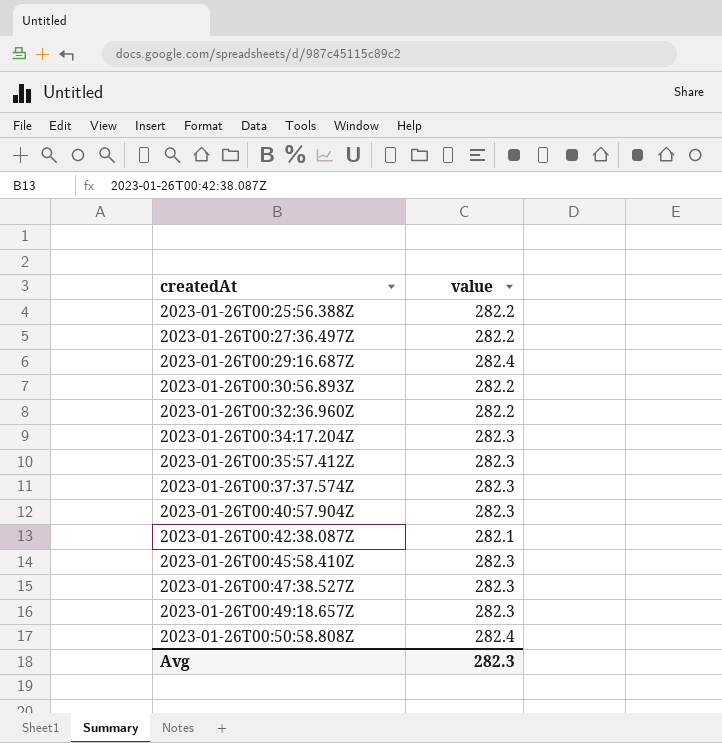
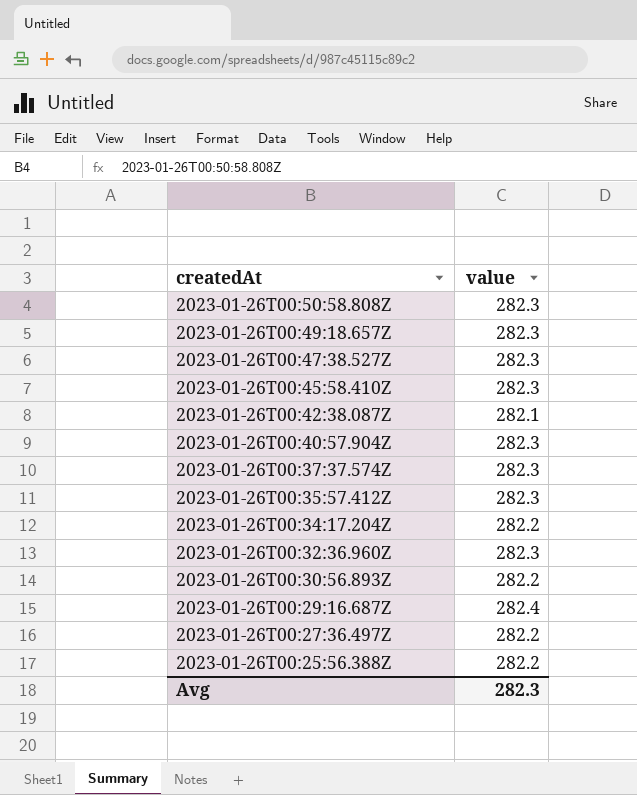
row order: createdAt ascending -> createdAt descending
2023-01-26T00:50:58.808Z | value: 282.4 -> 282.3
2023-01-26T00:34:17.204Z | value: 282.3 -> 282.2
2023-01-26T00:32:36.960Z | value: 282.2 -> 282.3

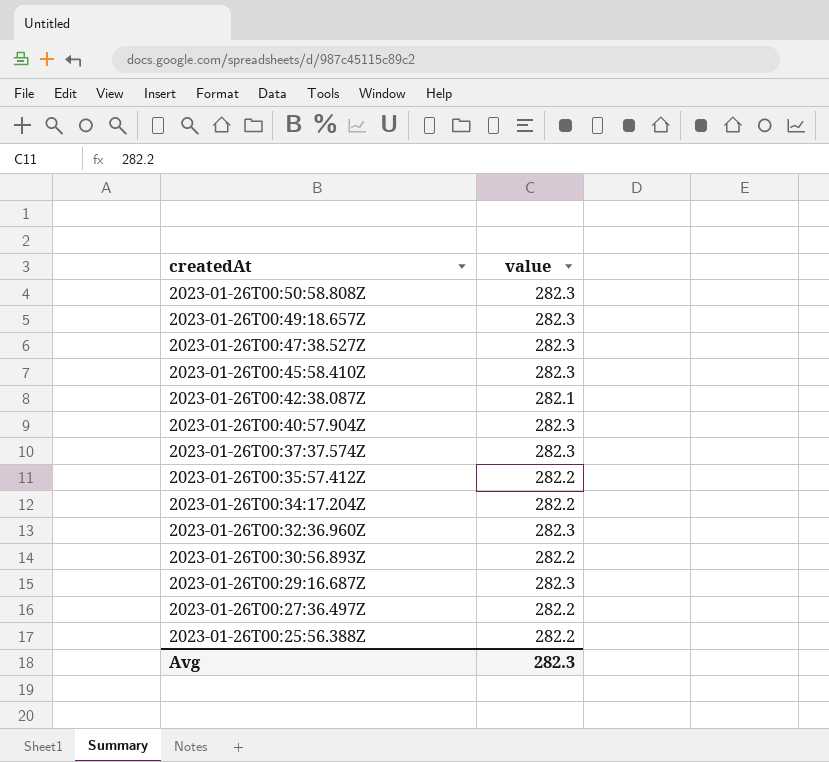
2023-01-26T00:35:57.412Z | value: 282.3 -> 282.2
2023-01-26T00:29:16.687Z | value: 282.4 -> 282.3

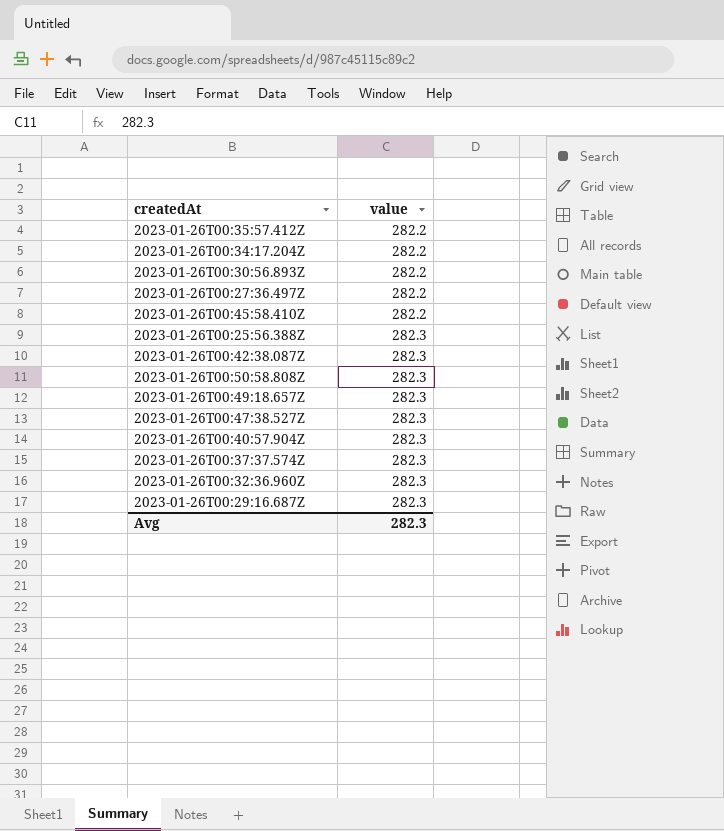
row order: createdAt descending -> value ascending
2023-01-26T00:45:58.410Z | value: 282.3 -> 282.2
2023-01-26T00:25:56.388Z | value: 282.2 -> 282.3
2023-01-26T00:42:38.087Z | value: 282.1 -> 282.3

